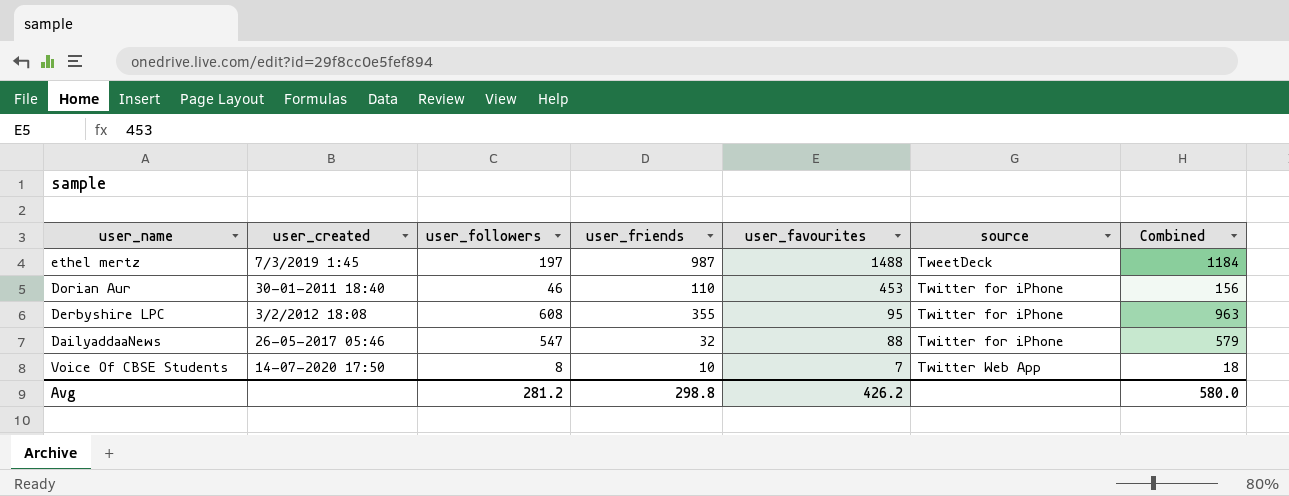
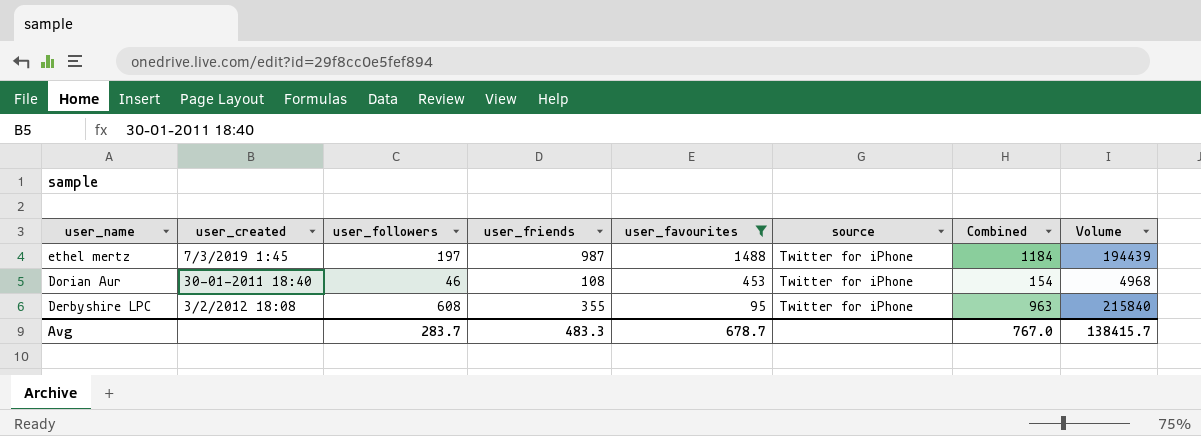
filter: none -> user_favourites >= 95
column Volume | formula: none -> [user_followers] * [user_friends]
ethel mertz | source: TweetDeck -> Twitter for iPhone
Dorian Aur | user_friends: 110 -> 108
Dorian Aur | Combined: 156 -> 154
Avg | user_followers: 281.2 -> 283.7
Avg | user_friends: 298.8 -> 483.3
Avg | user_favourites: 426.2 -> 678.7
Avg | Combined: 580.0 -> 767.0

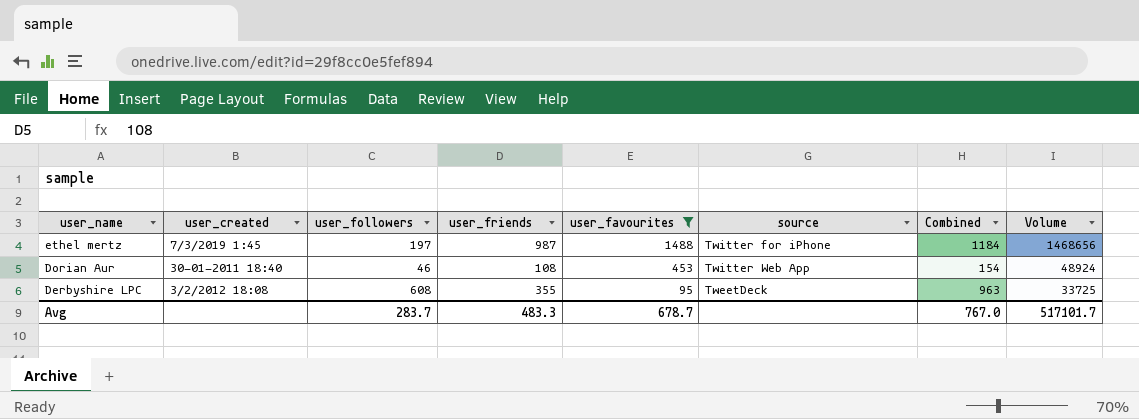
column Volume | formula: [user_followers] * [user_friends] -> [user_friends] * [user_favourites]
Dorian Aur | source: Twitter for iPhone -> Twitter Web App
Derbyshire LPC | source: Twitter for iPhone -> TweetDeck
Avg | Volume: 138415.7 -> 517101.7

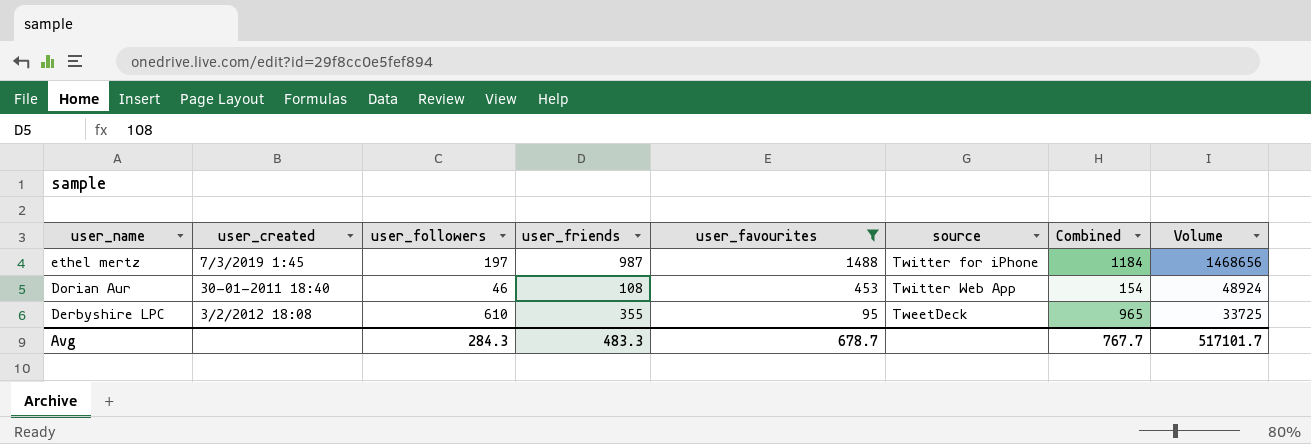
Derbyshire LPC | user_followers: 608 -> 610
Derbyshire LPC | Combined: 963 -> 965
Avg | user_followers: 283.7 -> 284.3
Avg | Combined: 767.0 -> 767.7

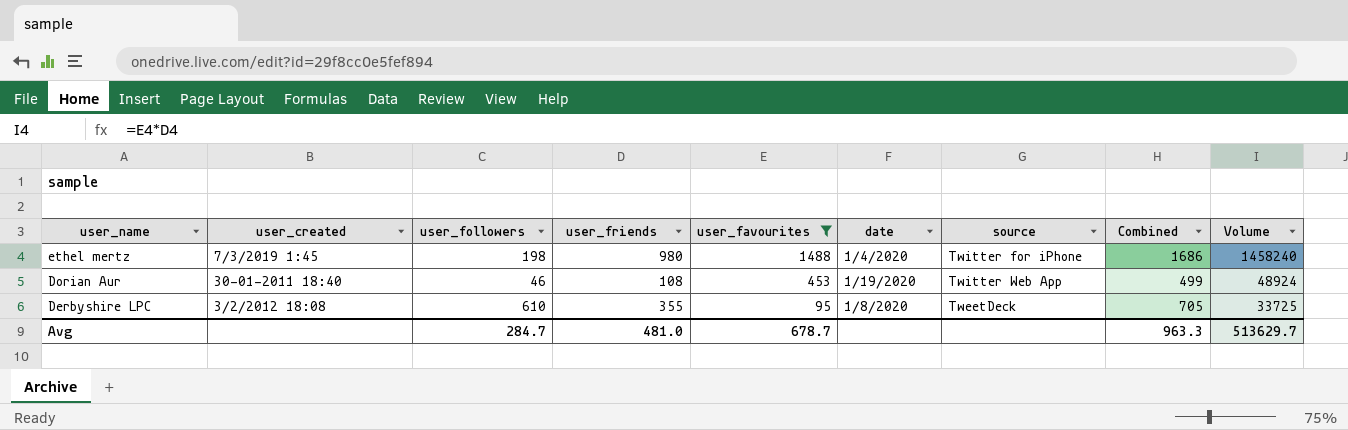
column date | position: none -> 6
column Combined | formula: [user_followers] + [user_friends] -> [user_followers] + [user_favourites]
ethel mertz | user_followers: 197 -> 198
ethel mertz | user_friends: 987 -> 980
ethel mertz | Volume: 1468656 -> 1458240
Avg | user_followers: 284.3 -> 284.7
Avg | user_friends: 483.3 -> 481.0
Avg | Combined: 767.7 -> 963.3
Avg | Volume: 517101.7 -> 513629.7

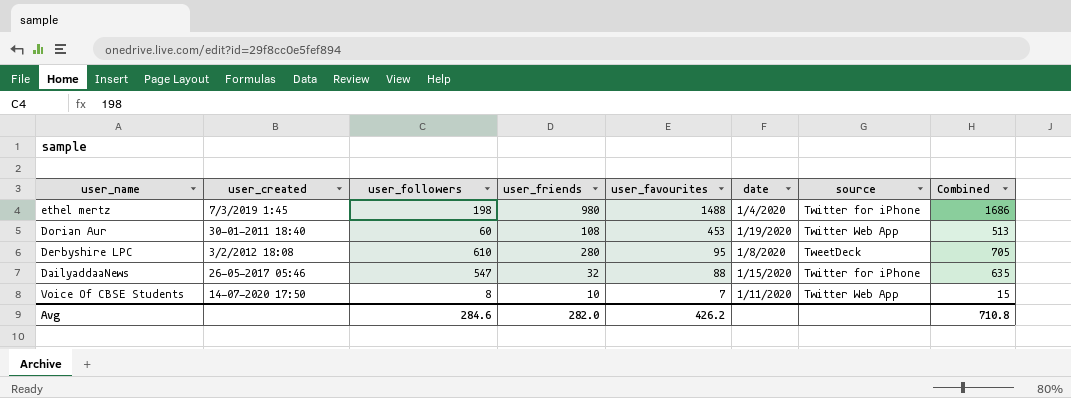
filter: user_favourites >= 95 -> none
column Volume | formula: [user_friends] * [user_favourites] -> none
Dorian Aur | user_followers: 46 -> 60
Dorian Aur | Combined: 499 -> 513
Derbyshire LPC | user_friends: 355 -> 280
Avg | user_followers: 284.7 -> 284.6
Avg | user_friends: 481.0 -> 282.0
Avg | user_favourites: 678.7 -> 426.2
Avg | Combined: 963.3 -> 710.8

